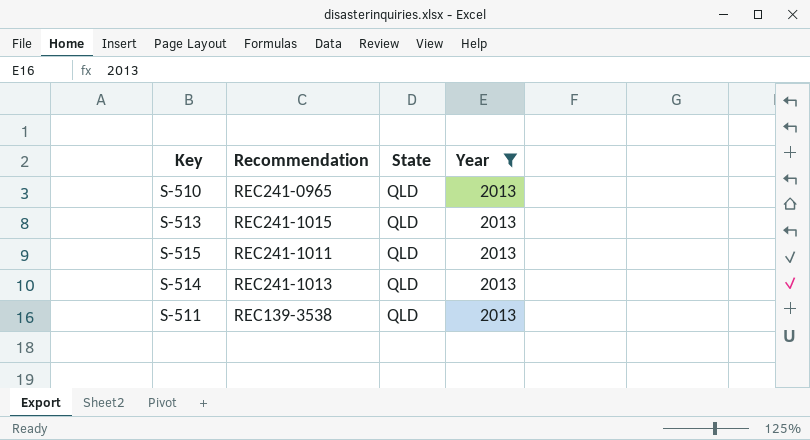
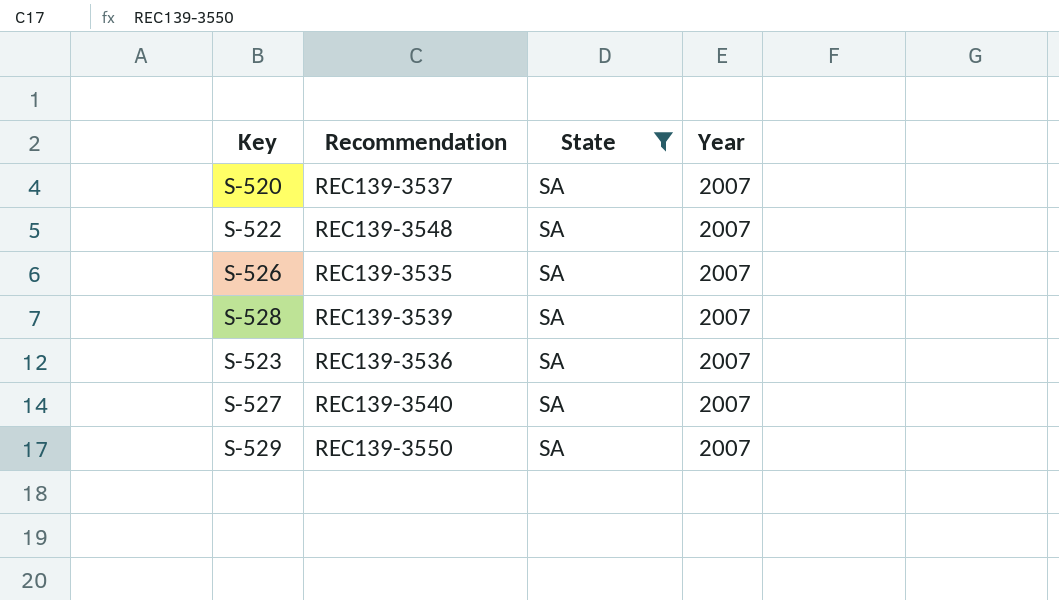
filter: Year = 2013 -> State = SA

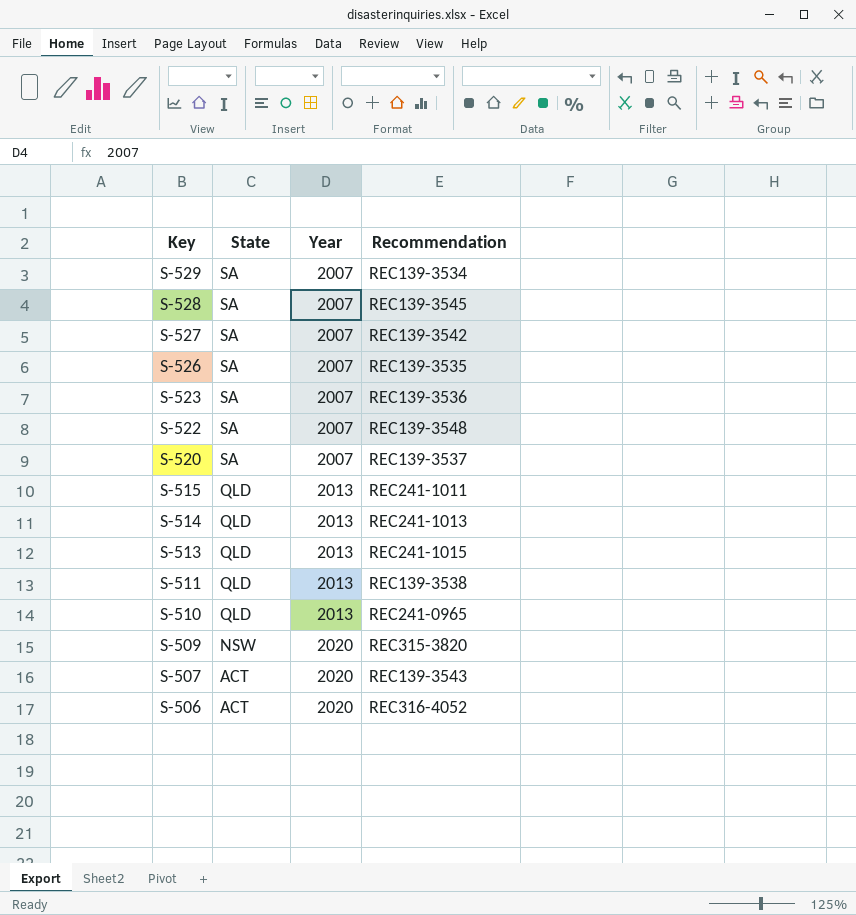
filter: State = SA -> none
row order: none -> Key descending
column Recommendation | position: 2 -> 4
S-529 | Recommendation: REC139-3550 -> REC139-3534
S-528 | Recommendation: REC139-3539 -> REC139-3545
S-527 | Recommendation: REC139-3540 -> REC139-3542

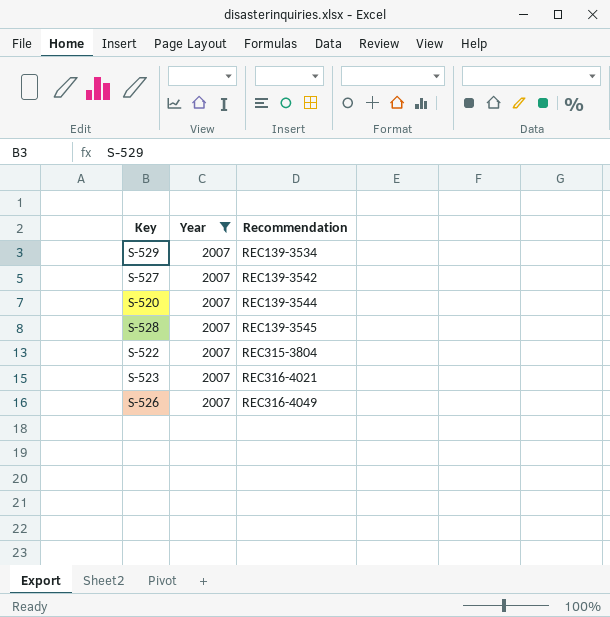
filter: none -> Year = 2007
row order: Key descending -> Recommendation ascending
column State | position: 2 -> none
S-520 | Recommendation: REC139-3537 -> REC139-3544
S-522 | Recommendation: REC139-3548 -> REC315-3804
S-523 | Recommendation: REC139-3536 -> REC316-4021
S-526 | Recommendation: REC139-3535 -> REC316-4049

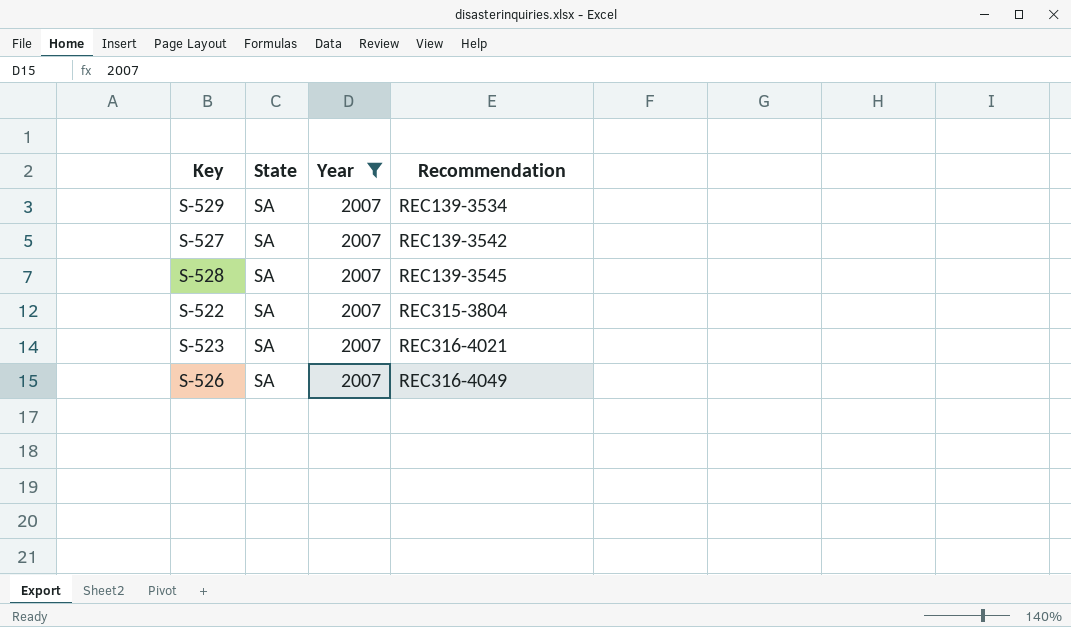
column State | position: none -> 2
row S-520: 2007 | REC139-3544 -> none

